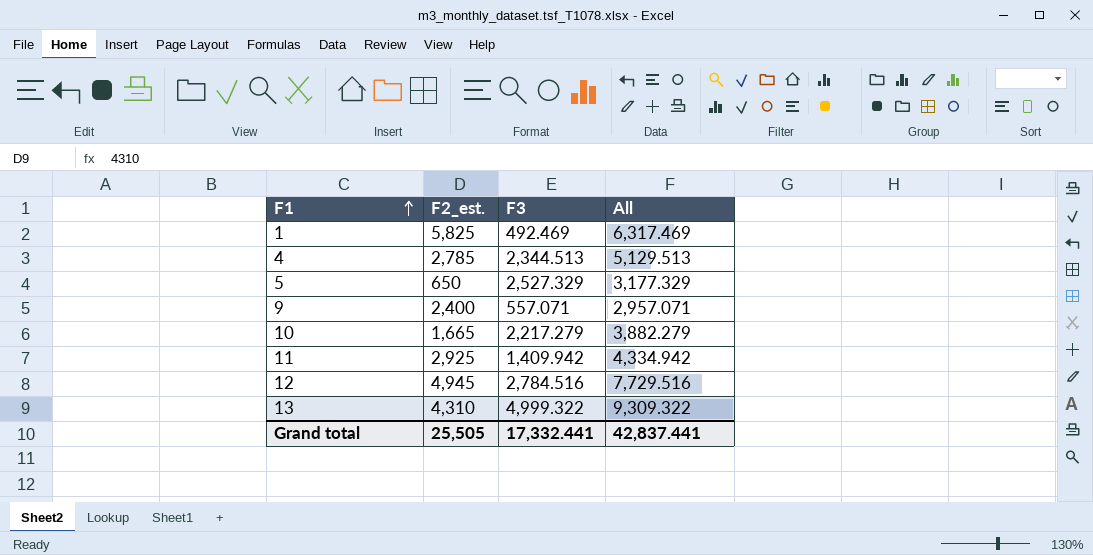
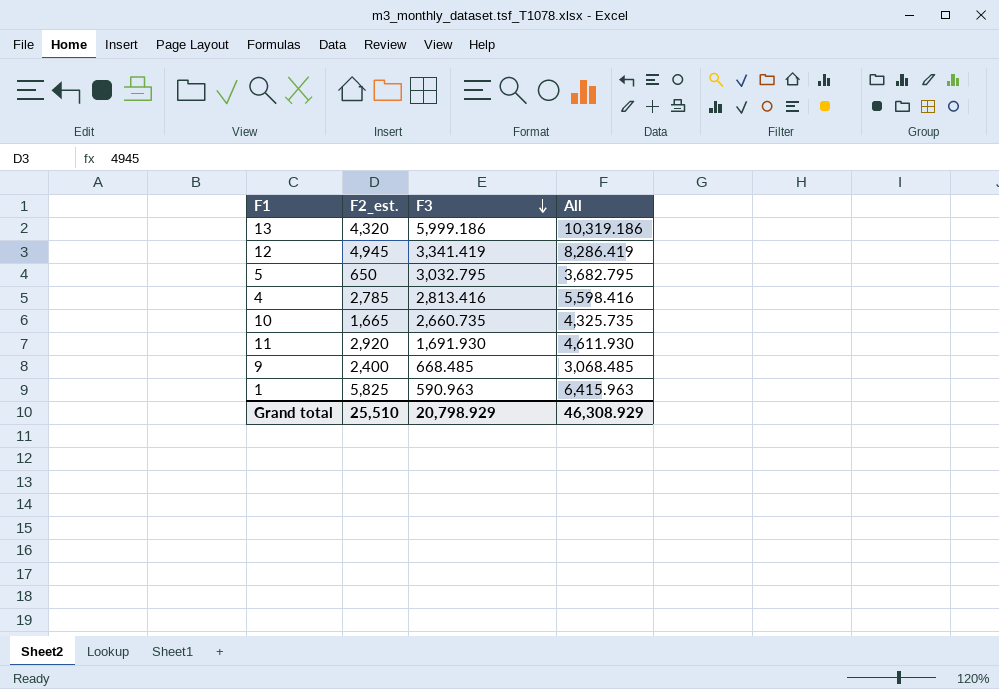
row order: F1 ascending -> F3 descending
13 | F2_est.: 4,310 -> 4,320
13 | F3: 4,999.322 -> 5,999.186
13 | All: 9,309.322 -> 10,319.186
12 | F3: 2,784.516 -> 3,341.419
12 | All: 7,729.516 -> 8,286.419
5 | F3: 2,527.329 -> 3,032.795
5 | All: 3,177.329 -> 3,682.795
4 | F3: 2,344.513 -> 2,813.416
4 | All: 5,129.513 -> 5,598.416
10 | F3: 2,217.279 -> 2,660.735
10 | All: 3,882.279 -> 4,325.735
11 | F2_est.: 2,925 -> 2,920
11 | F3: 1,409.942 -> 1,691.930
11 | All: 4,334.942 -> 4,611.930
9 | F3: 557.071 -> 668.485
9 | All: 2,957.071 -> 3,068.485
1 | F3: 492.469 -> 590.963
1 | All: 6,317.469 -> 6,415.963
Grand total | F2_est.: 25,505 -> 25,510
Grand total | F3: 17,332.441 -> 20,798.929
Grand total | All: 42,837.441 -> 46,308.929

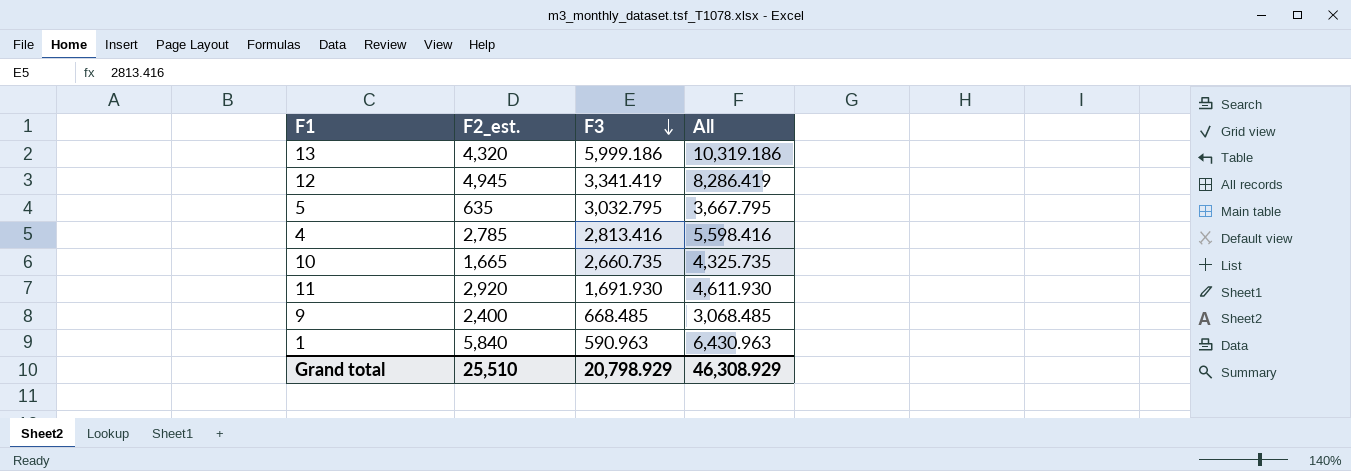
5 | F2_est.: 650 -> 635
5 | All: 3,682.795 -> 3,667.795
1 | F2_est.: 5,825 -> 5,840
1 | All: 6,415.963 -> 6,430.963

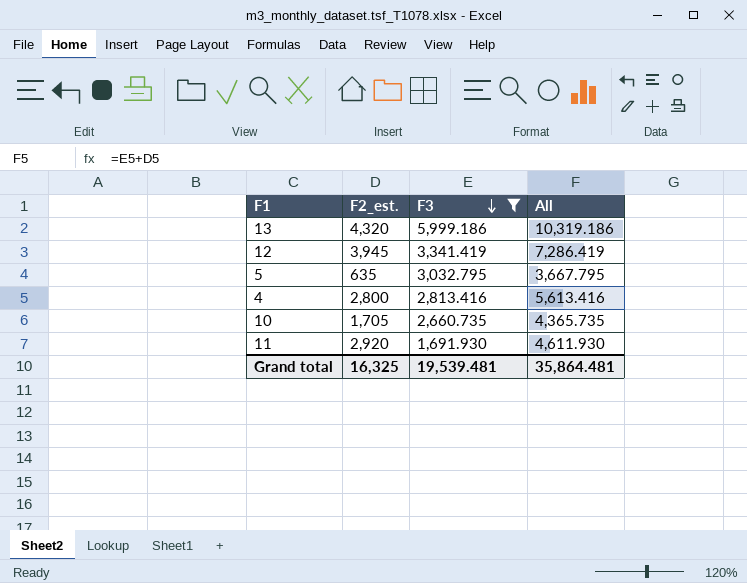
filter: none -> F3 >= 1,691.930
12 | F2_est.: 4,945 -> 3,945
12 | All: 8,286.419 -> 7,286.419
4 | F2_est.: 2,785 -> 2,800
4 | All: 5,598.416 -> 5,613.416
10 | F2_est.: 1,665 -> 1,705
10 | All: 4,325.735 -> 4,365.735
Grand total | F2_est.: 25,510 -> 16,325
Grand total | F3: 20,798.929 -> 19,539.481
Grand total | All: 46,308.929 -> 35,864.481

